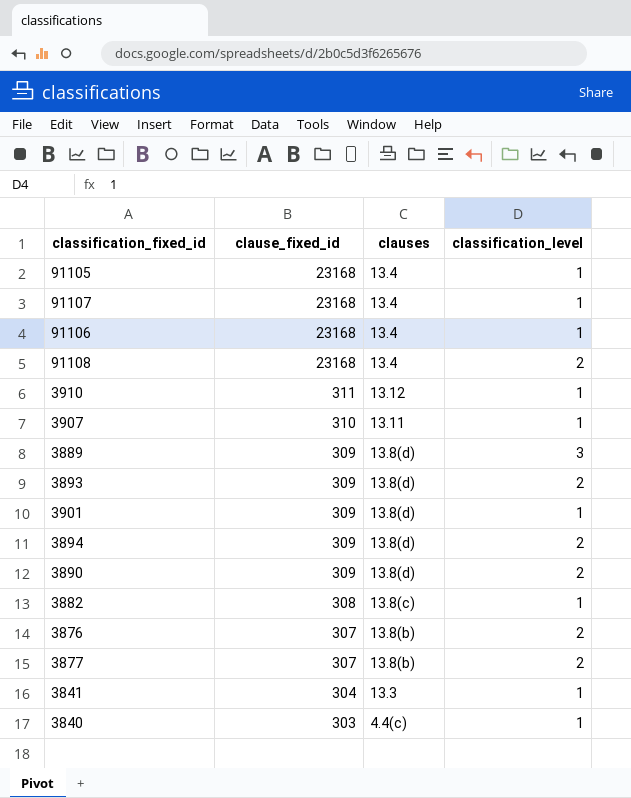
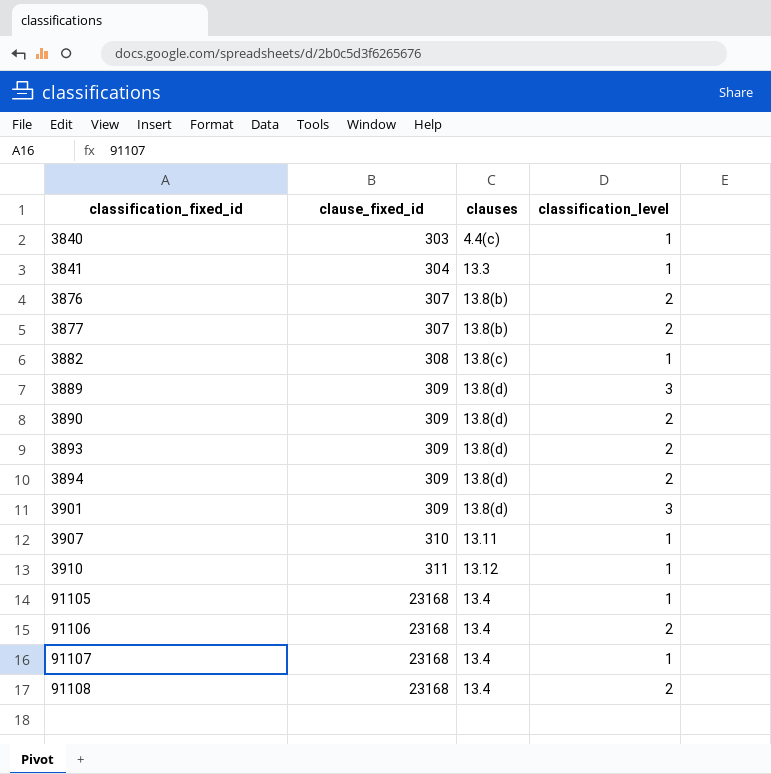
row order: clause_fixed_id descending -> classification_fixed_id ascending
3901 | classification_level: 1 -> 3
91106 | classification_level: 1 -> 2

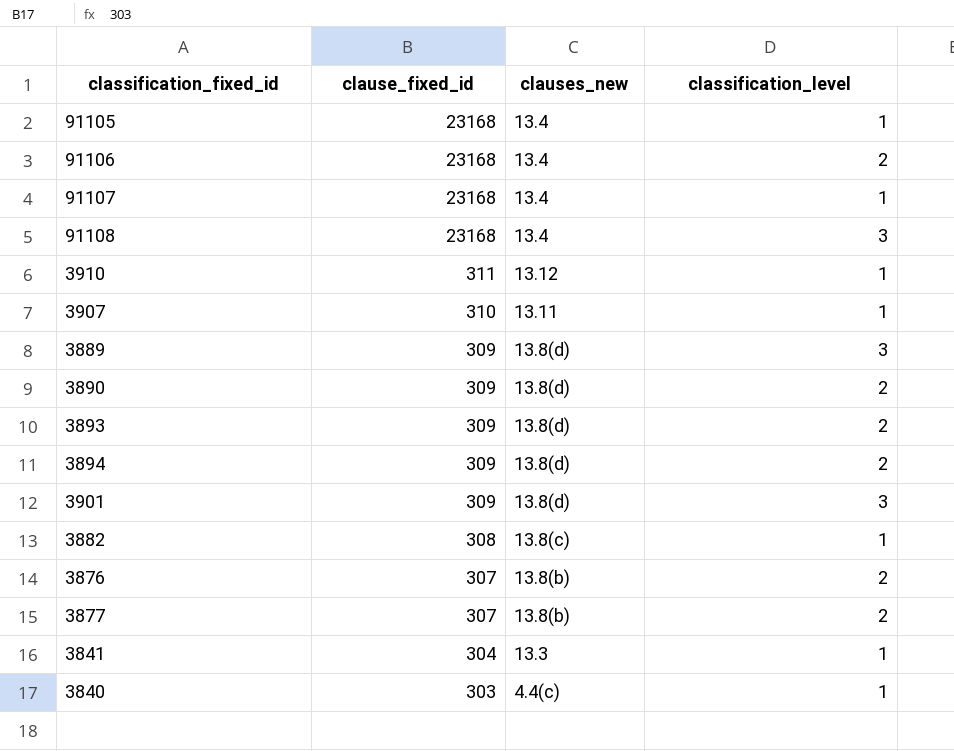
row order: classification_fixed_id ascending -> clause_fixed_id descending
column name: clauses -> clauses_new
91108 | classification_level: 2 -> 3

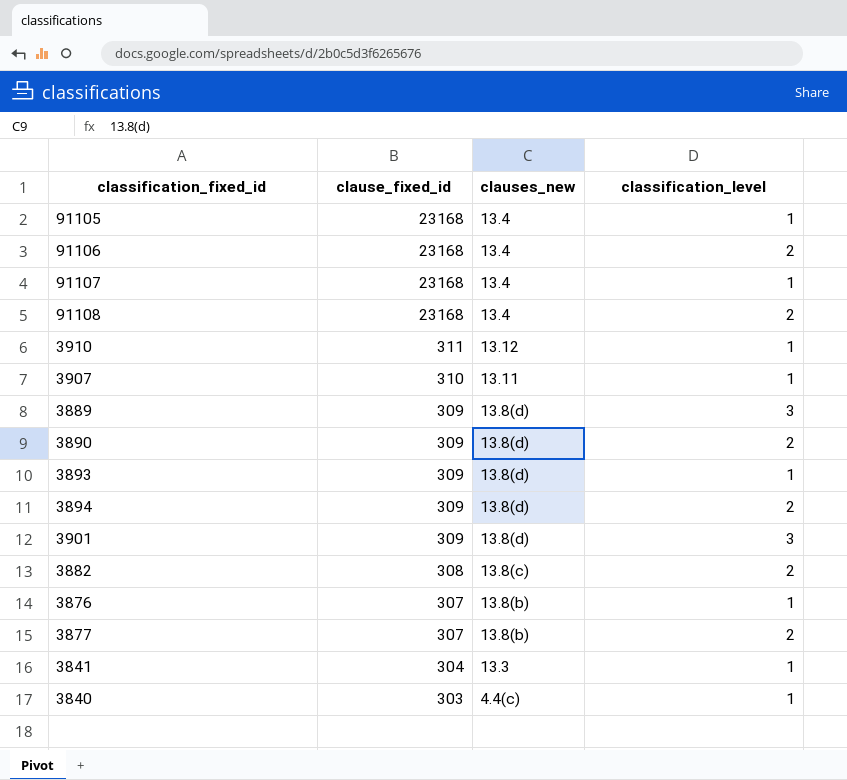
91108 | classification_level: 3 -> 2
3893 | classification_level: 2 -> 1
3882 | classification_level: 1 -> 2
3876 | classification_level: 2 -> 1

